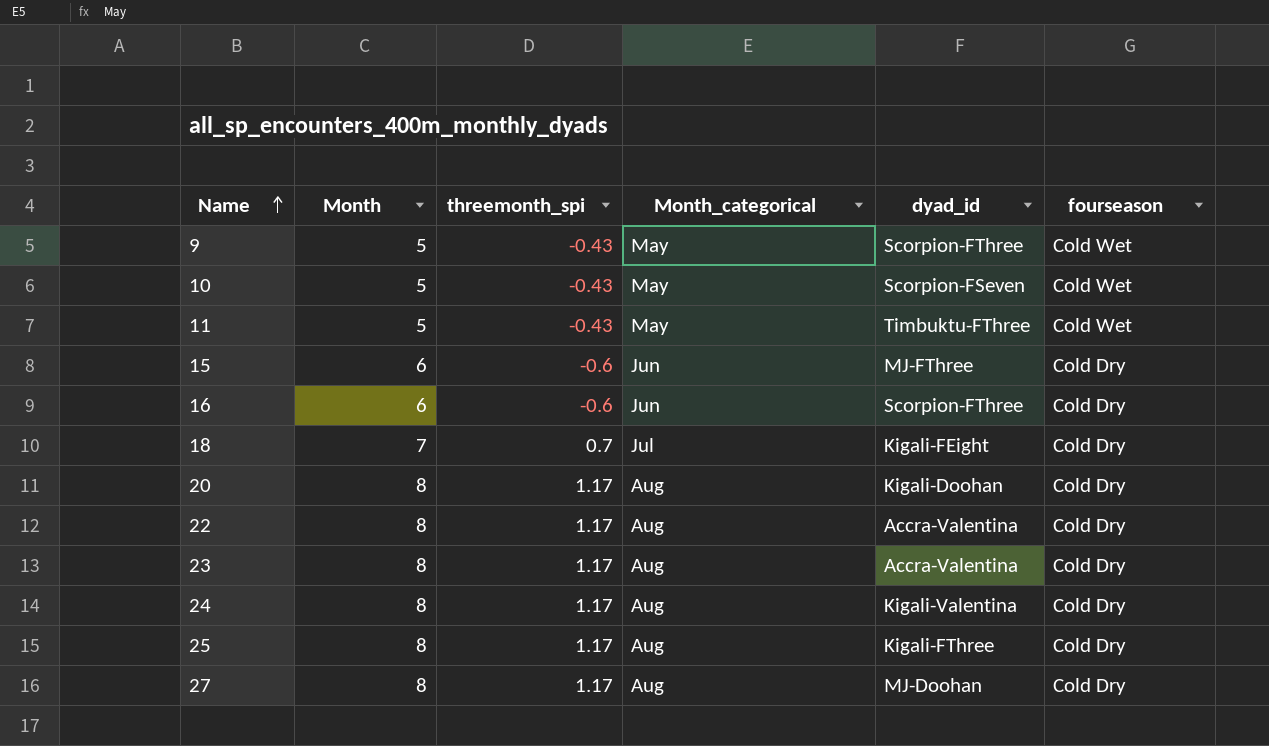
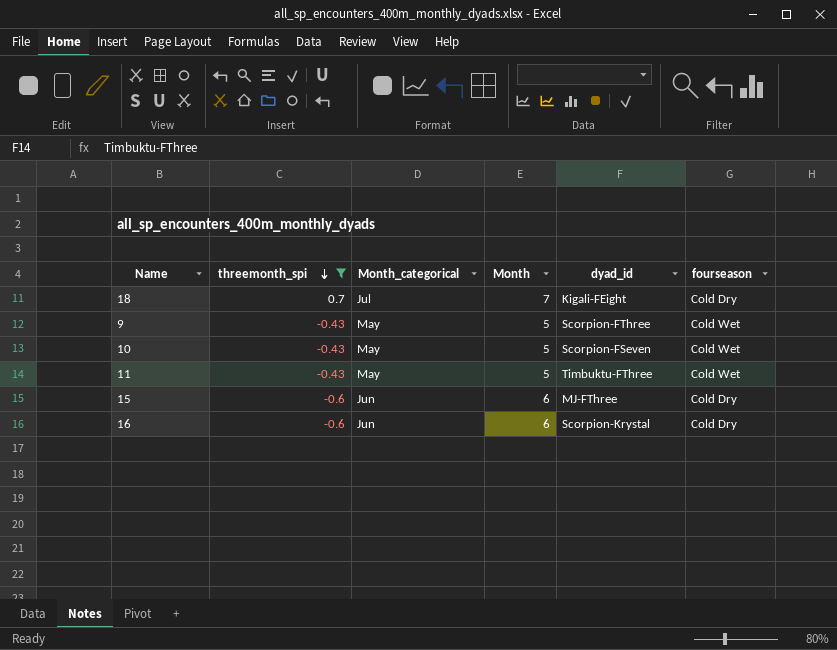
filter: none -> threemonth_spi != 1.17
row order: Name ascending -> threemonth_spi descending
column Month | position: 2 -> 4
16 | dyad_id: Scorpion-FThree -> Scorpion-Krystal

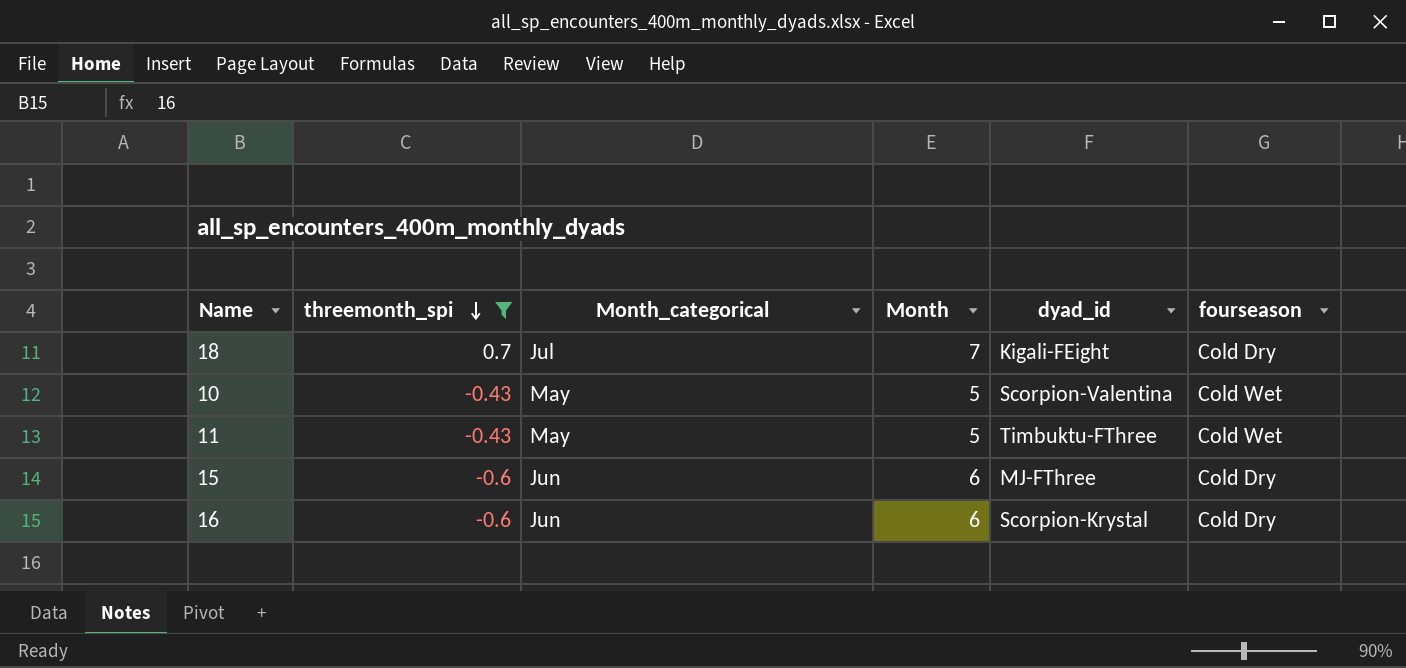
row 9: -0.43 | May | 5 | Scorpion-FThree | Cold Wet -> none
10 | dyad_id: Scorpion-FSeven -> Scorpion-Valentina

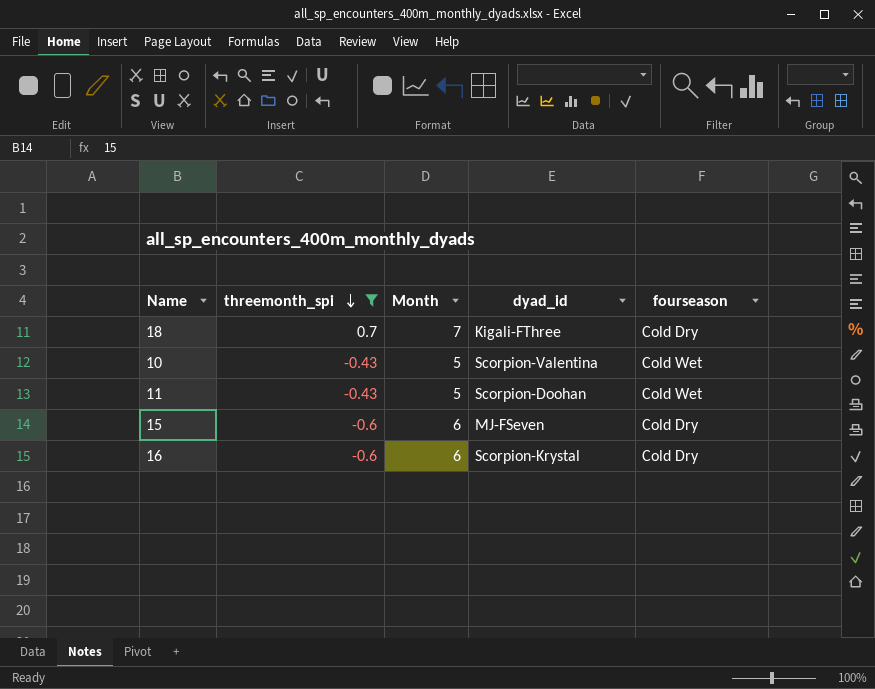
column Month_categorical | position: 3 -> none
18 | dyad_id: Kigali-FEight -> Kigali-FThree
11 | dyad_id: Timbuktu-FThree -> Scorpion-Doohan
15 | dyad_id: MJ-FThree -> MJ-FSeven

